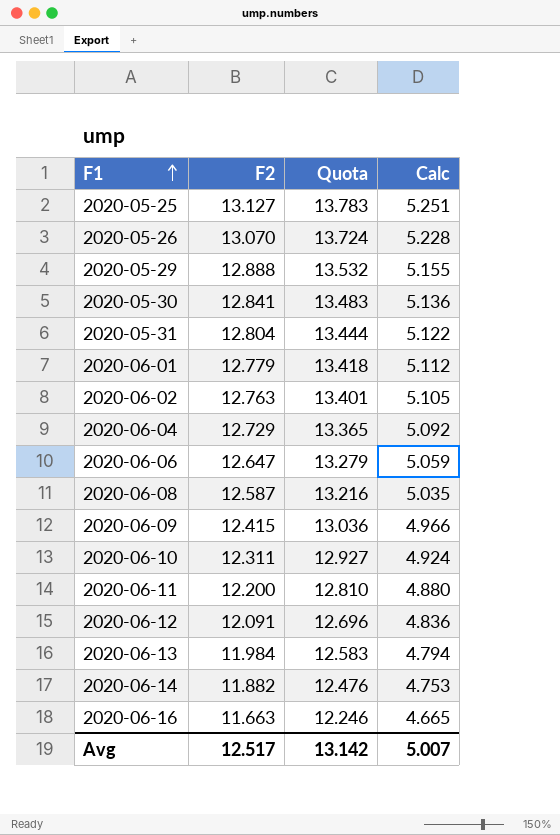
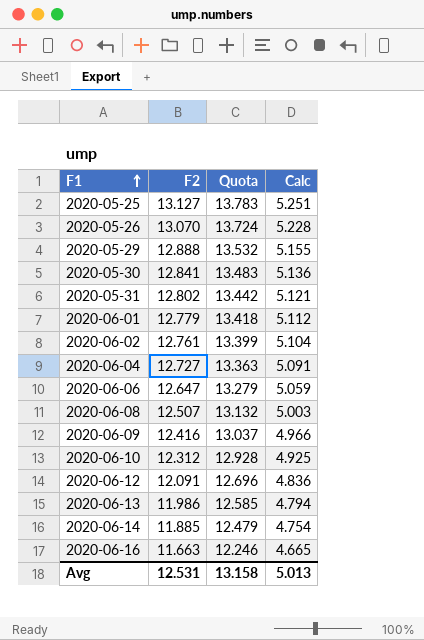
row 2020-06-11: 12.200 | 12.810 | 4.880 -> none
2020-05-31 | F2: 12.804 -> 12.802
2020-05-31 | Quota: 13.444 -> 13.442
2020-05-31 | Calc: 5.122 -> 5.121
2020-06-02 | F2: 12.763 -> 12.761
2020-06-02 | Quota: 13.401 -> 13.399
2020-06-02 | Calc: 5.105 -> 5.104
2020-06-04 | F2: 12.729 -> 12.727
2020-06-04 | Quota: 13.365 -> 13.363
2020-06-04 | Calc: 5.092 -> 5.091
2020-06-08 | F2: 12.587 -> 12.507
2020-06-08 | Quota: 13.216 -> 13.132
2020-06-08 | Calc: 5.035 -> 5.003
2020-06-09 | F2: 12.415 -> 12.416
2020-06-09 | Quota: 13.036 -> 13.037
2020-06-10 | F2: 12.311 -> 12.312
2020-06-10 | Quota: 12.927 -> 12.928
2020-06-10 | Calc: 4.924 -> 4.925
2020-06-13 | F2: 11.984 -> 11.986
2020-06-13 | Quota: 12.583 -> 12.585
2020-06-14 | F2: 11.882 -> 11.885
2020-06-14 | Quota: 12.476 -> 12.479
2020-06-14 | Calc: 4.753 -> 4.754
Avg | F2: 12.517 -> 12.531
Avg | Quota: 13.142 -> 13.158
Avg | Calc: 5.007 -> 5.013

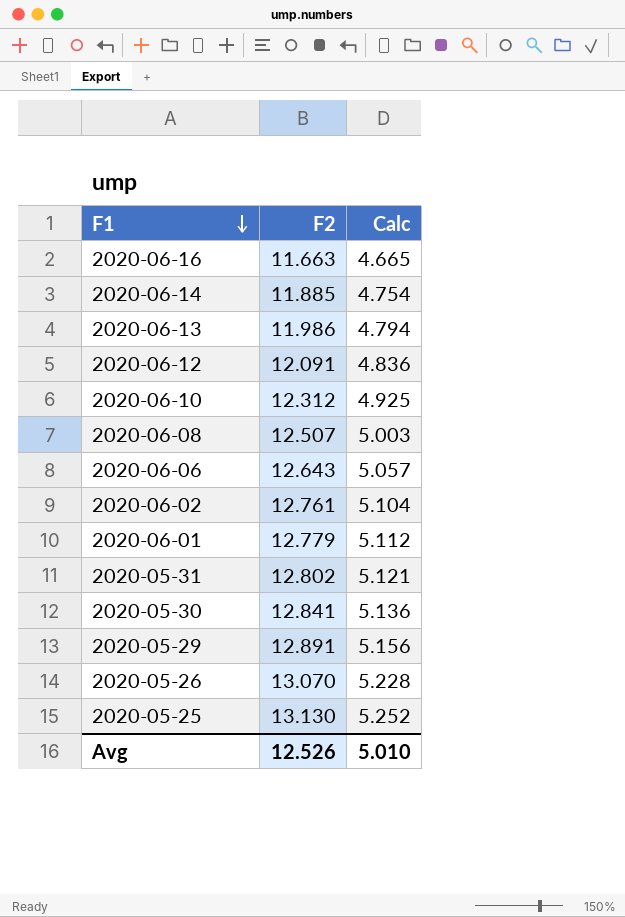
row order: F1 ascending -> F1 descending
column Quota | formula: [F2] * 1.05 -> none
row 2020-06-04: 12.727 | 13.363 | 5.091 -> none
row 2020-06-09: 12.416 | 13.037 | 4.966 -> none
2020-06-06 | F2: 12.647 -> 12.643
2020-06-06 | Calc: 5.059 -> 5.057
2020-05-29 | F2: 12.888 -> 12.891
2020-05-29 | Calc: 5.155 -> 5.156
2020-05-25 | F2: 13.127 -> 13.130
2020-05-25 | Calc: 5.251 -> 5.252
Avg | F2: 12.531 -> 12.526
Avg | Calc: 5.013 -> 5.010

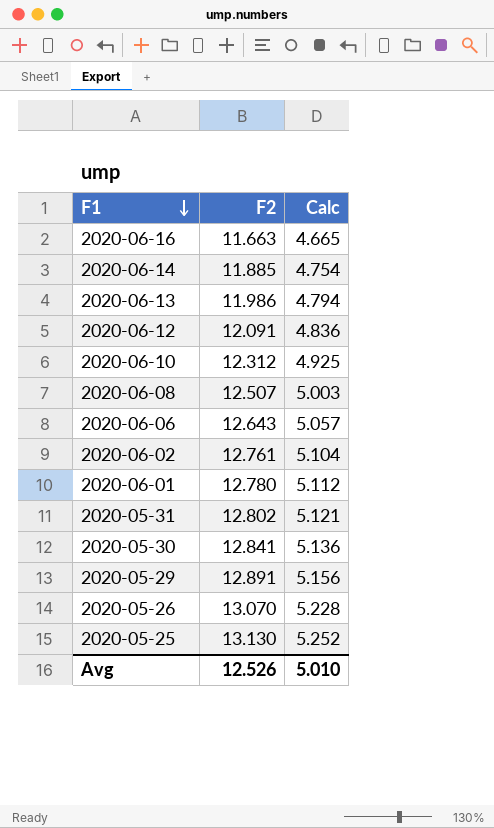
2020-06-01 | F2: 12.779 -> 12.780

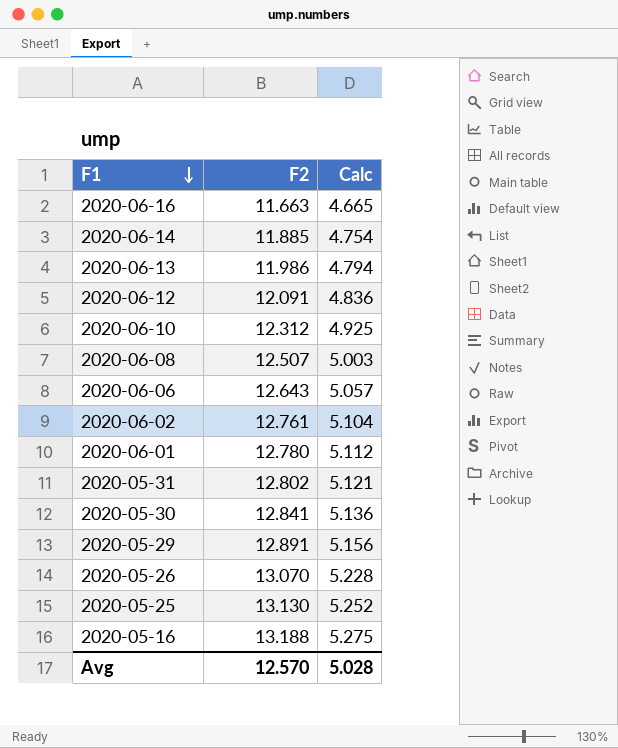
row 2020-05-16: none -> 13.188 | 5.275
Avg | F2: 12.526 -> 12.570
Avg | Calc: 5.010 -> 5.028

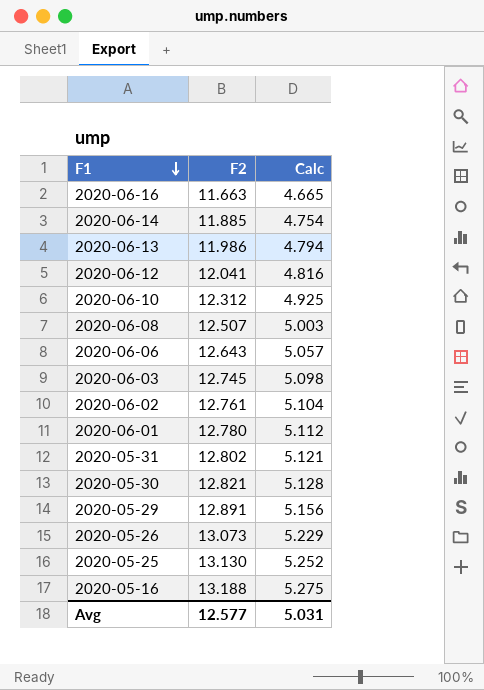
2020-06-12 | F2: 12.091 -> 12.041
2020-06-12 | Calc: 4.836 -> 4.816
row 2020-06-03: none -> 12.745 | 5.098
2020-05-30 | F2: 12.841 -> 12.821
2020-05-30 | Calc: 5.136 -> 5.128
2020-05-26 | F2: 13.070 -> 13.073
2020-05-26 | Calc: 5.228 -> 5.229
Avg | F2: 12.570 -> 12.577
Avg | Calc: 5.028 -> 5.031

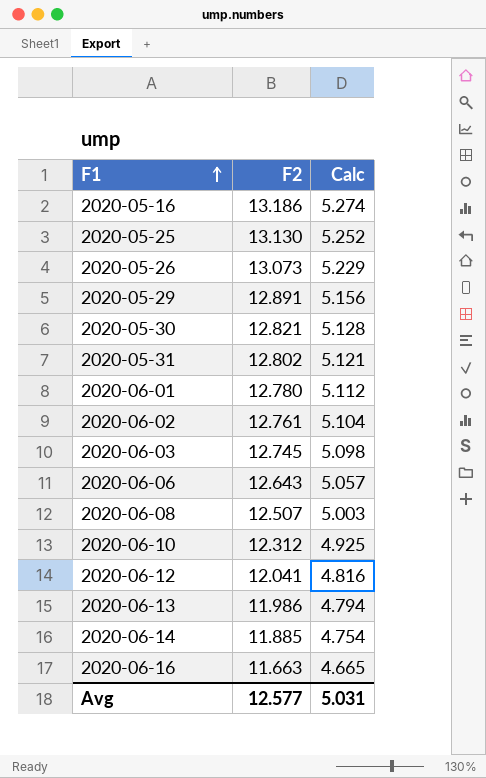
row order: F1 descending -> F1 ascending
2020-05-16 | F2: 13.188 -> 13.186
2020-05-16 | Calc: 5.275 -> 5.274

